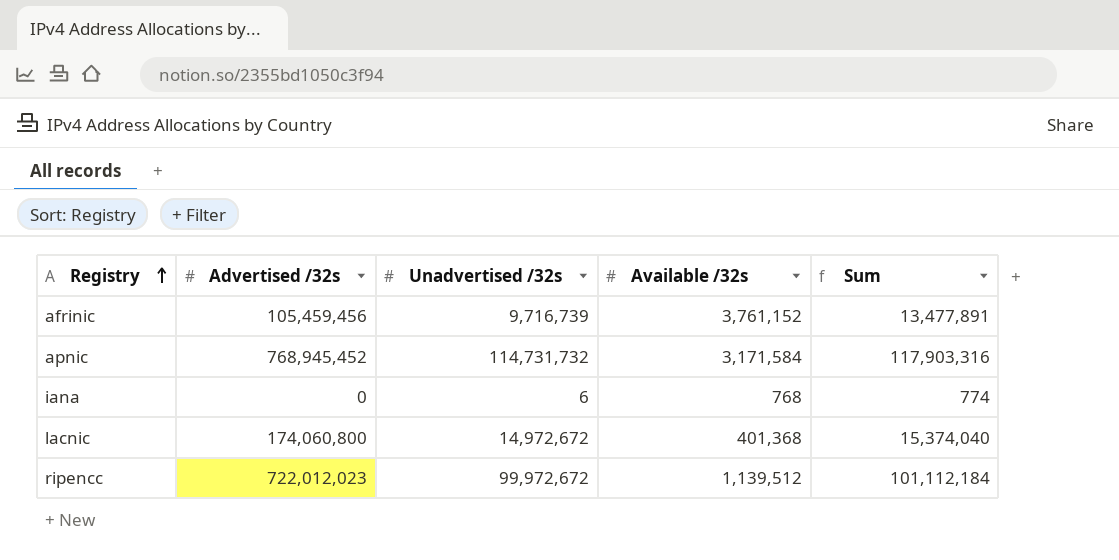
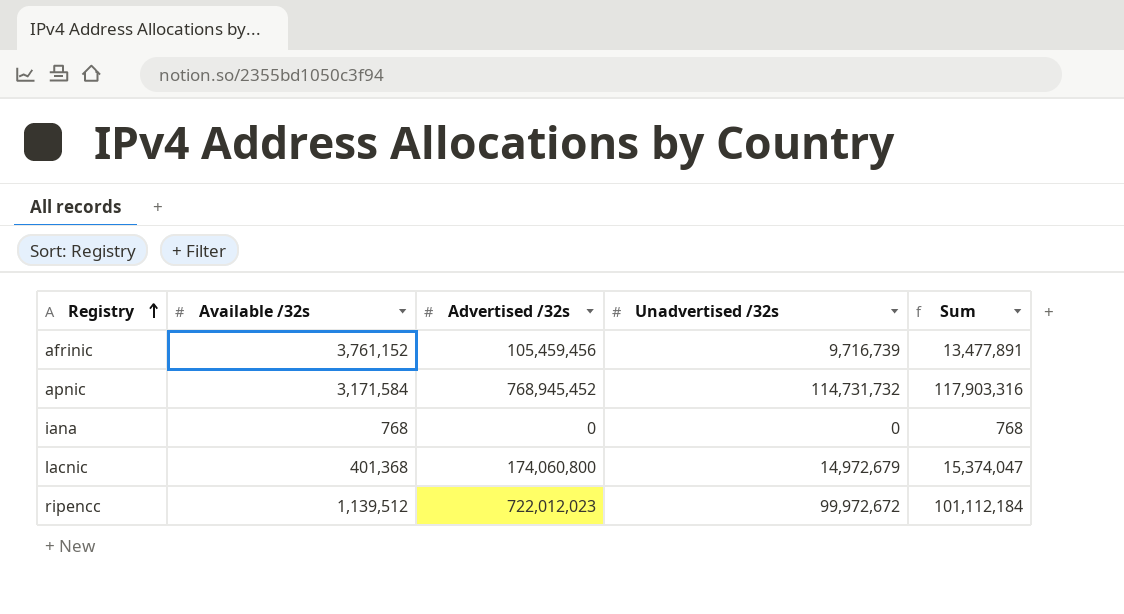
column Available /32s | position: 4 -> 2
iana | Unadvertised /32s: 6 -> 0
iana | Sum: 774 -> 768
lacnic | Unadvertised /32s: 14,972,672 -> 14,972,679
lacnic | Sum: 15,374,040 -> 15,374,047

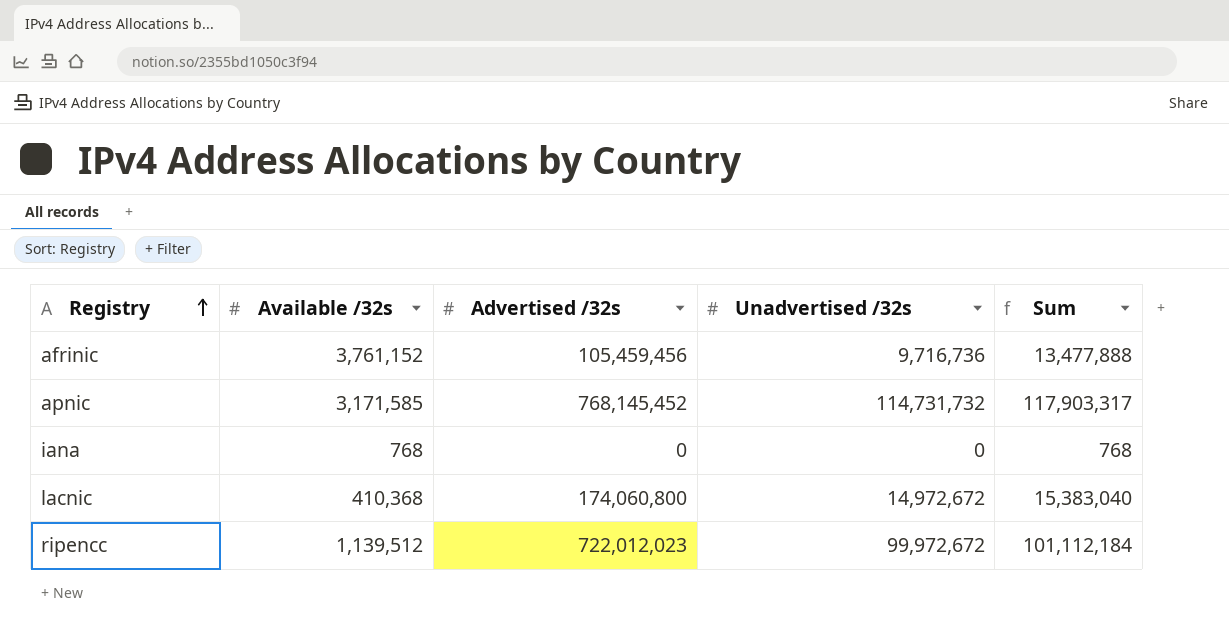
afrinic | Unadvertised /32s: 9,716,739 -> 9,716,736
afrinic | Sum: 13,477,891 -> 13,477,888
apnic | Available /32s: 3,171,584 -> 3,171,585
apnic | Advertised /32s: 768,945,452 -> 768,145,452
apnic | Sum: 117,903,316 -> 117,903,317
lacnic | Available /32s: 401,368 -> 410,368
lacnic | Unadvertised /32s: 14,972,679 -> 14,972,672
lacnic | Sum: 15,374,047 -> 15,383,040

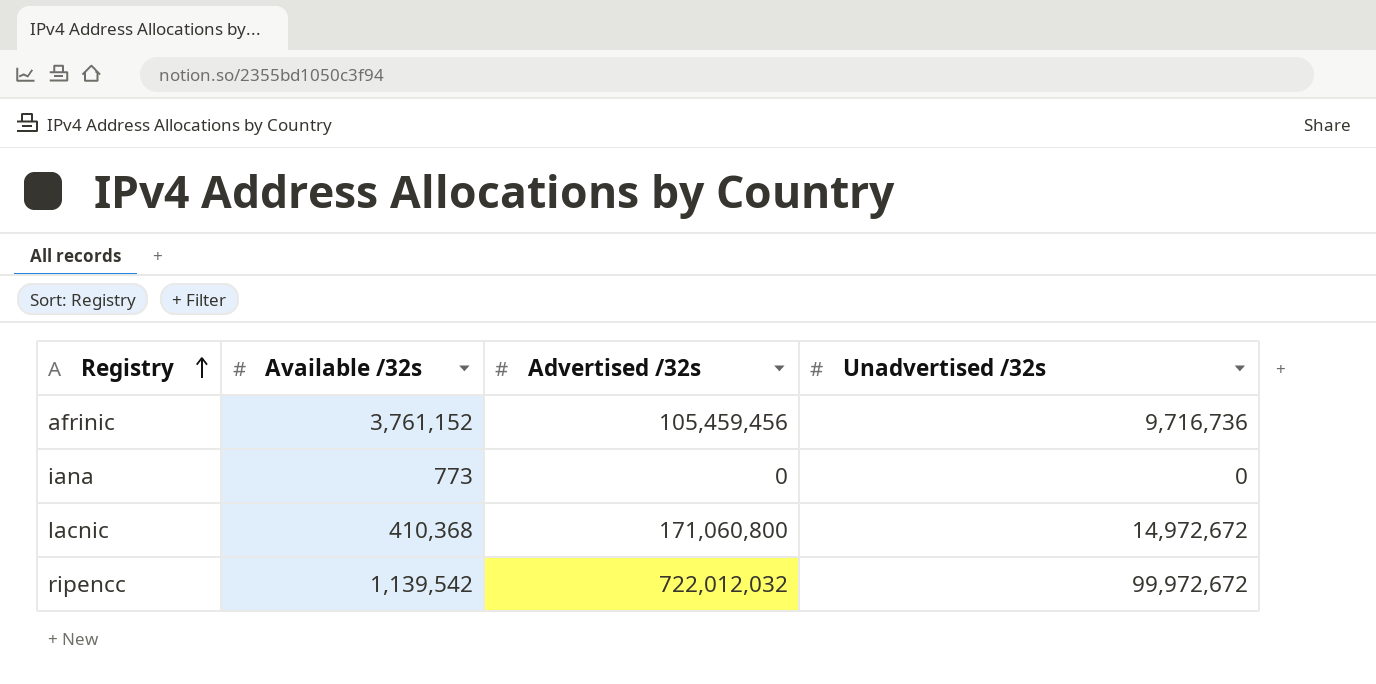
column Sum | formula: [Available /32s] + [Unadvertised /32s] -> none
row apnic: 3,171,585 | 768,145,452 | 114,731,732 | 117,903,317 -> none
iana | Available /32s: 768 -> 773
lacnic | Advertised /32s: 174,060,800 -> 171,060,800
ripencc | Available /32s: 1,139,512 -> 1,139,542
ripencc | Advertised /32s: 722,012,023 -> 722,012,032

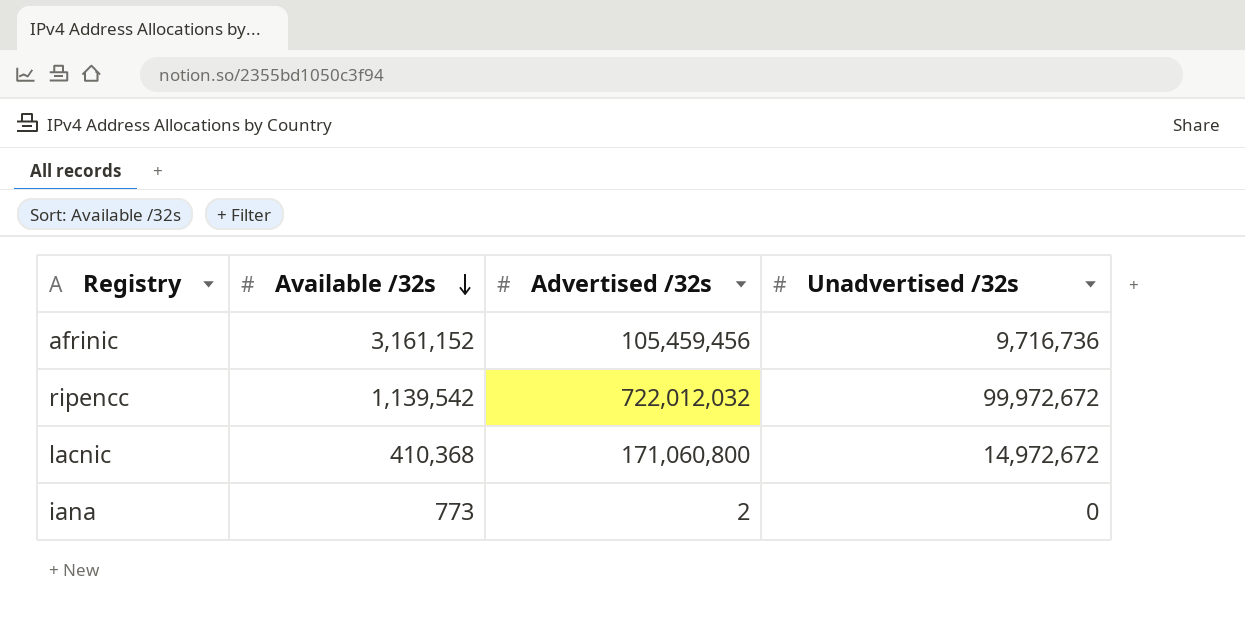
row order: Registry ascending -> Available /32s descending
afrinic | Available /32s: 3,761,152 -> 3,161,152
iana | Advertised /32s: 0 -> 2

